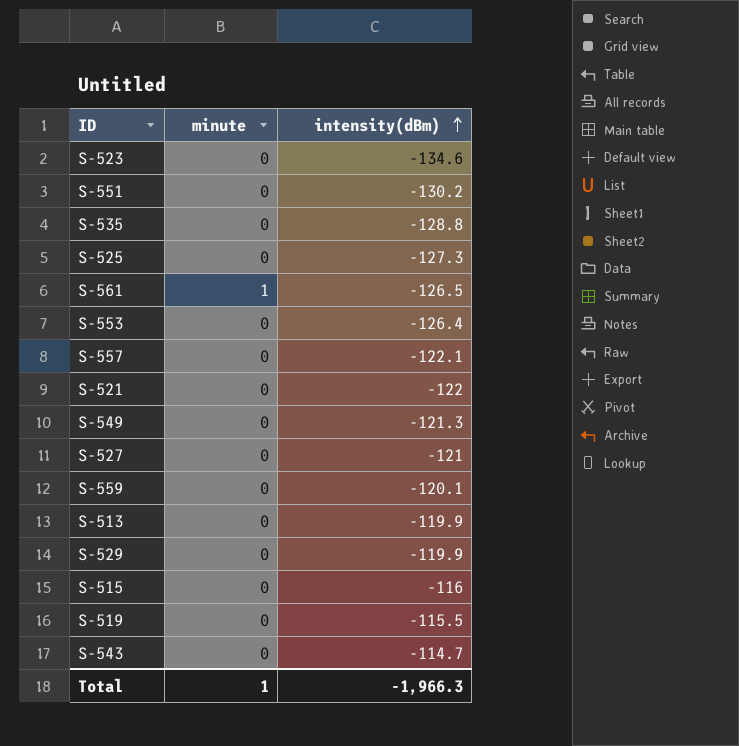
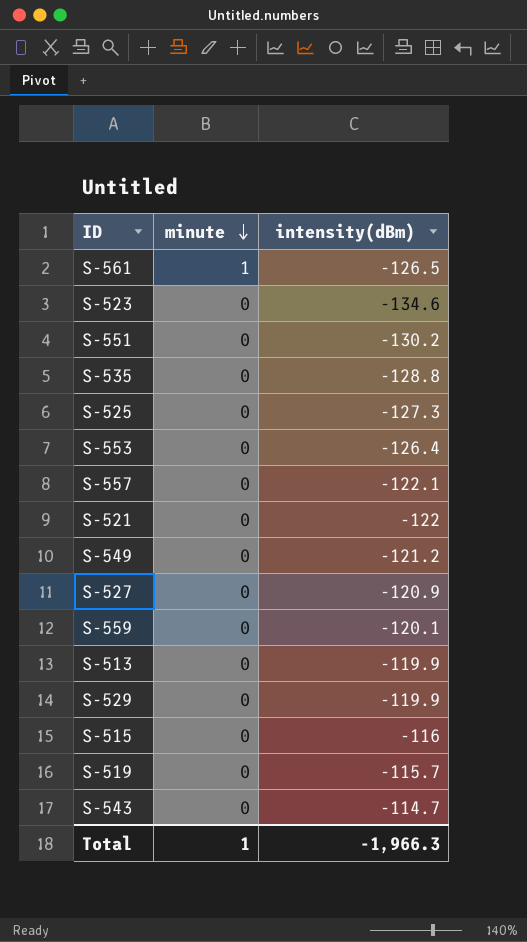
row order: intensity(dBm) ascending -> minute descending
S-549 | intensity(dBm): -121.3 -> -121.2
S-527 | intensity(dBm): -121 -> -120.9
S-519 | intensity(dBm): -115.5 -> -115.7

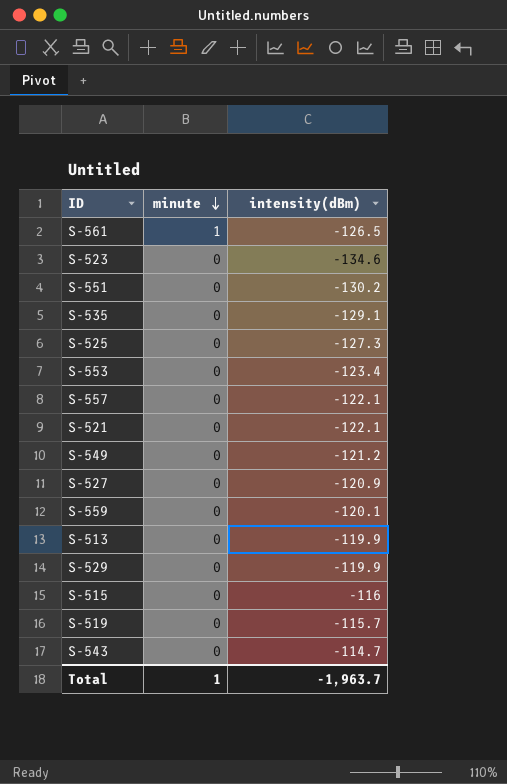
S-535 | intensity(dBm): -128.8 -> -129.1
S-553 | intensity(dBm): -126.4 -> -123.4
S-521 | intensity(dBm): -122 -> -122.1
Total | intensity(dBm): -1,966.3 -> -1,963.7

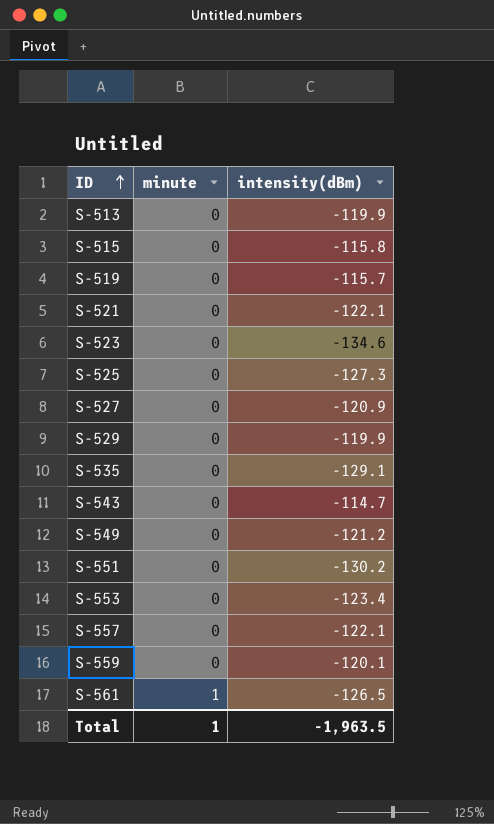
row order: minute descending -> ID ascending
S-515 | intensity(dBm): -116 -> -115.8
Total | intensity(dBm): -1,963.7 -> -1,963.5

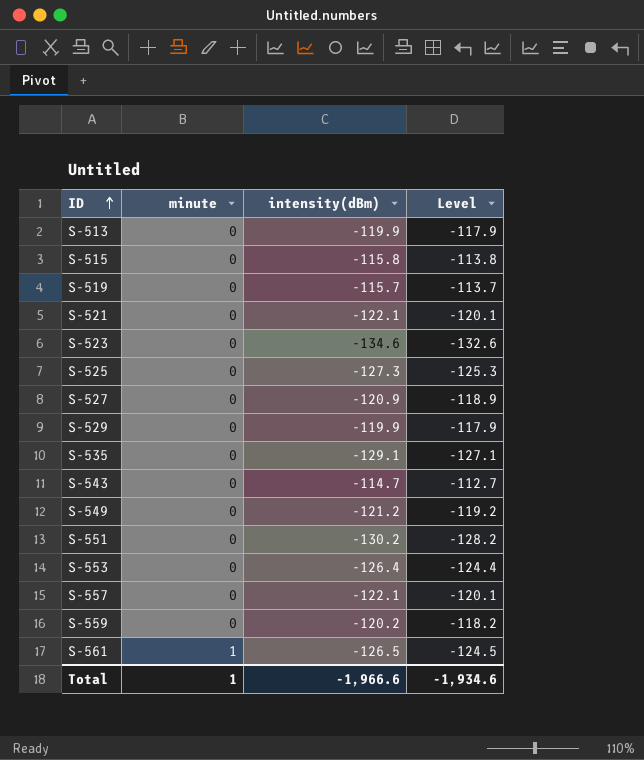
column Level | formula: none -> [intensity(dBm)] + 2
S-553 | intensity(dBm): -123.4 -> -126.4
S-559 | intensity(dBm): -120.1 -> -120.2
Total | intensity(dBm): -1,963.5 -> -1,966.6

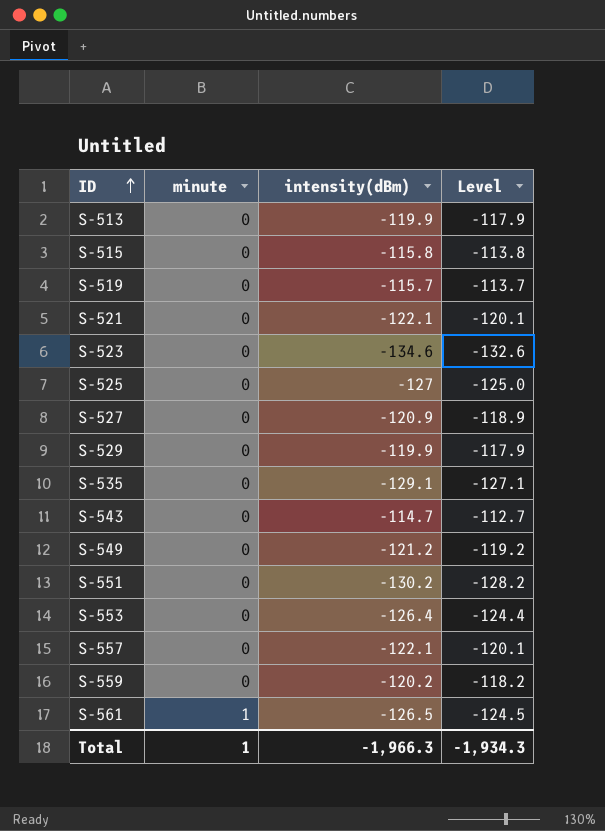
S-525 | intensity(dBm): -127.3 -> -127
S-525 | Level: -125.3 -> -125.0
Total | intensity(dBm): -1,966.6 -> -1,966.3
Total | Level: -1,934.6 -> -1,934.3

